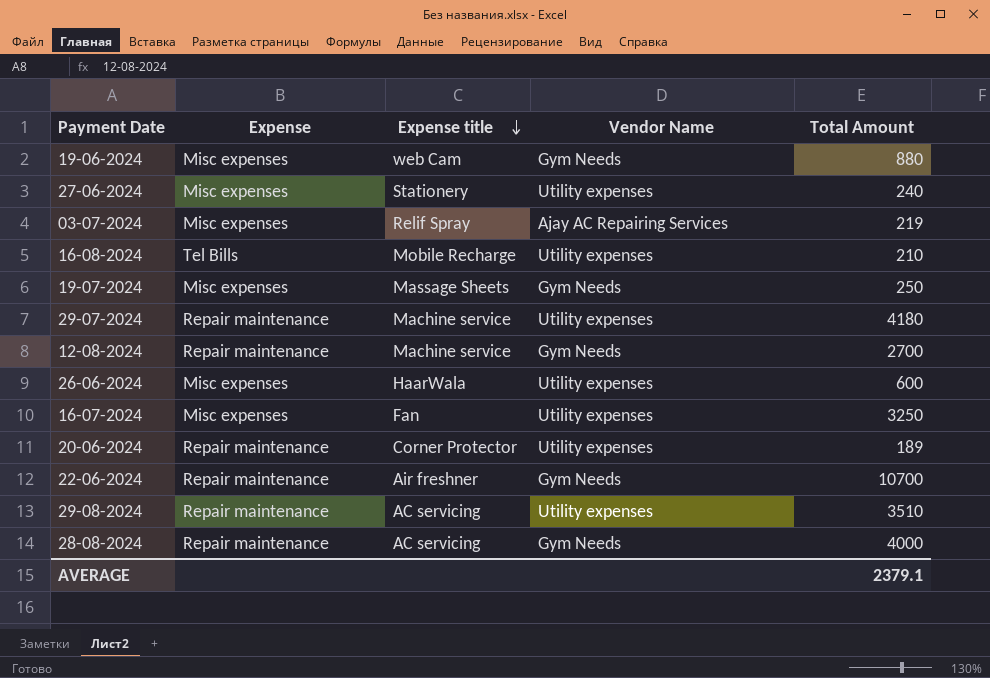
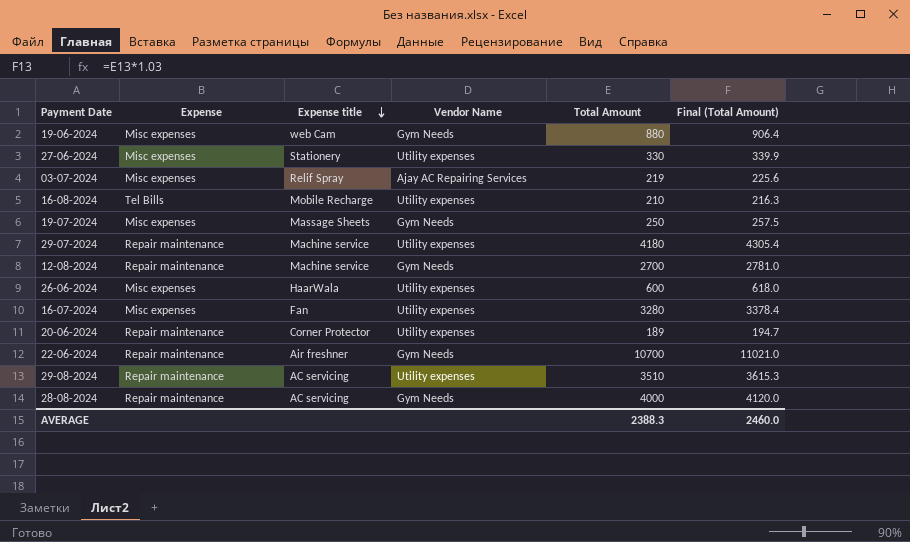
column Final (Total Amount) | formula: none -> [Total Amount] * 1.03
27-06-2024 | Total Amount: 240 -> 330
16-07-2024 | Total Amount: 3250 -> 3280
AVERAGE | Total Amount: 2379.1 -> 2388.3

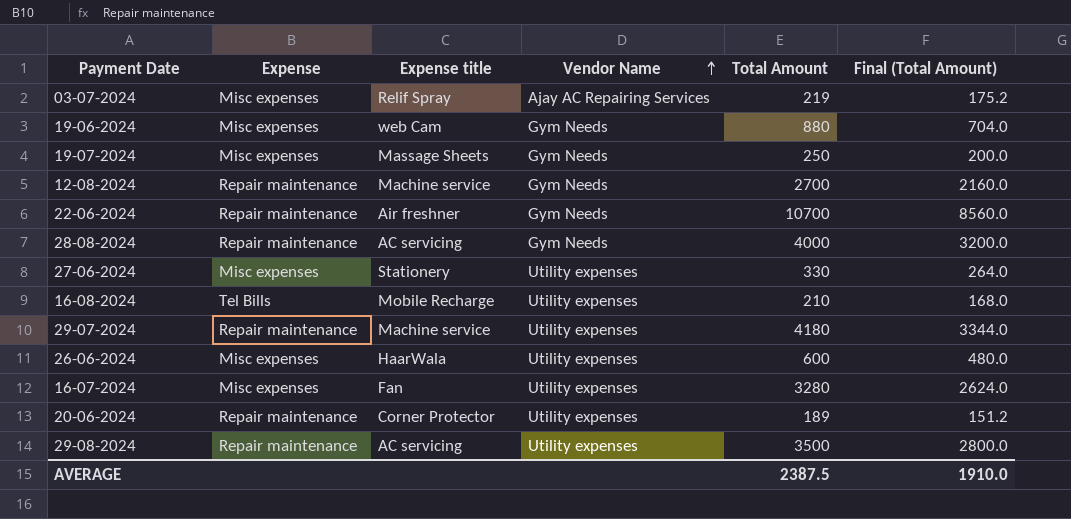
row order: Expense title descending -> Vendor Name ascending
column Final (Total Amount) | formula: [Total Amount] * 1.03 -> [Total Amount] * 0.8
29-08-2024 | Total Amount: 3510 -> 3500
AVERAGE | Total Amount: 2388.3 -> 2387.5
AVERAGE | Final (Total Amount): 2460.0 -> 1910.0

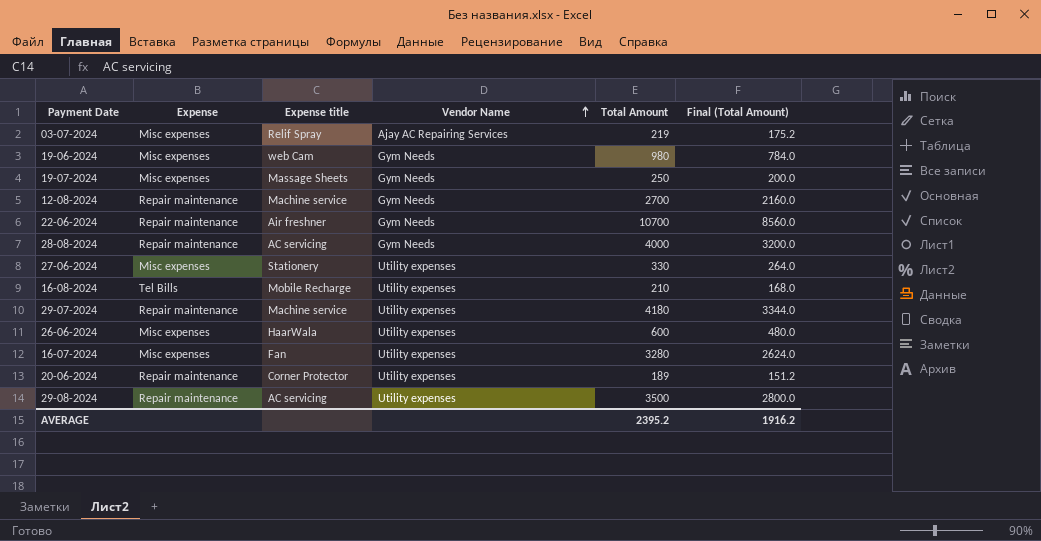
19-06-2024 | Total Amount: 880 -> 980
19-06-2024 | Final (Total Amount): 704.0 -> 784.0
AVERAGE | Total Amount: 2387.5 -> 2395.2
AVERAGE | Final (Total Amount): 1910.0 -> 1916.2

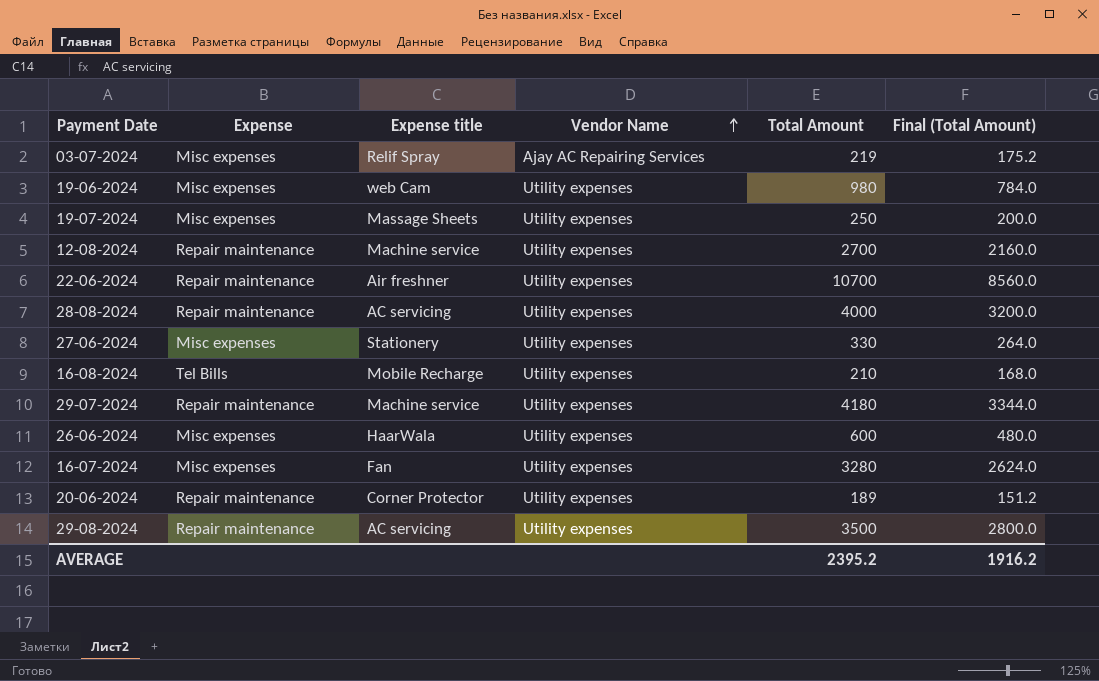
19-06-2024 | Vendor Name: Gym Needs -> Utility expenses
19-07-2024 | Vendor Name: Gym Needs -> Utility expenses
12-08-2024 | Vendor Name: Gym Needs -> Utility expenses
22-06-2024 | Vendor Name: Gym Needs -> Utility expenses
28-08-2024 | Vendor Name: Gym Needs -> Utility expenses

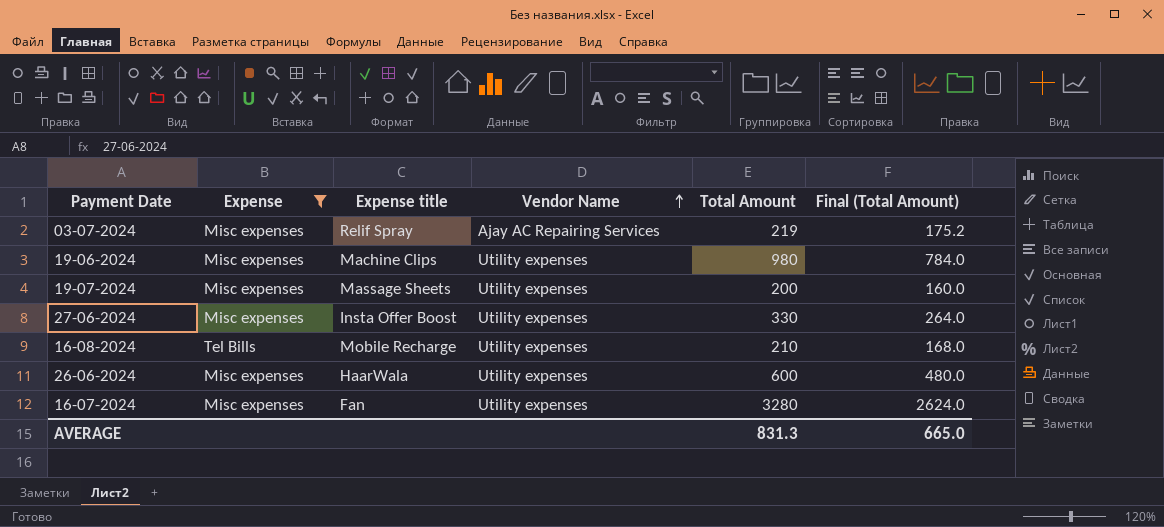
filter: none -> Expense != Repair maintenance
19-06-2024 | Expense title: web Cam -> Machine Clips
19-07-2024 | Total Amount: 250 -> 200
19-07-2024 | Final (Total Amount): 200.0 -> 160.0
27-06-2024 | Expense title: Stationery -> Insta Offer Boost
AVERAGE | Total Amount: 2395.2 -> 831.3
AVERAGE | Final (Total Amount): 1916.2 -> 665.0

